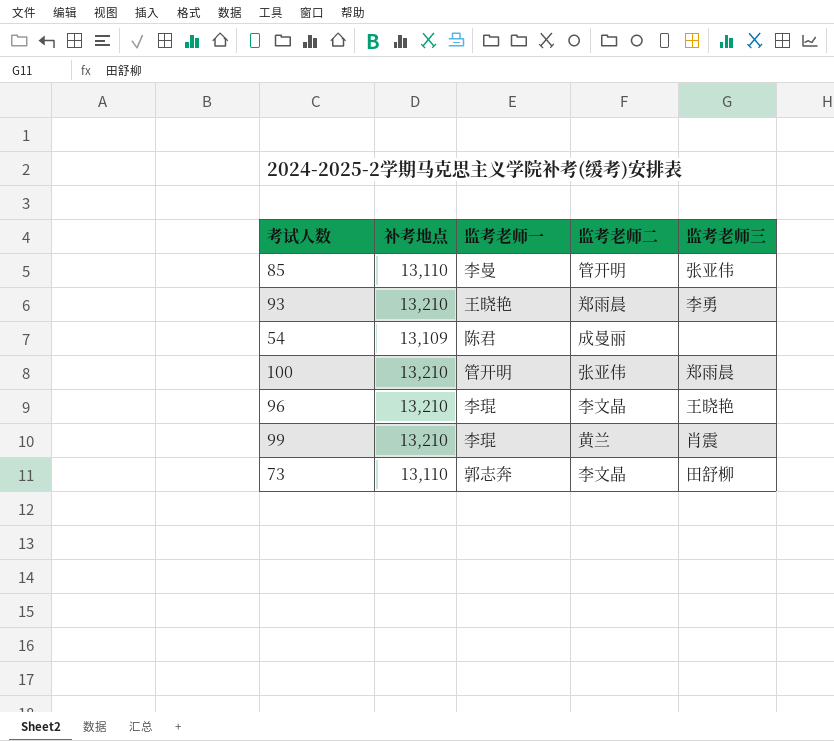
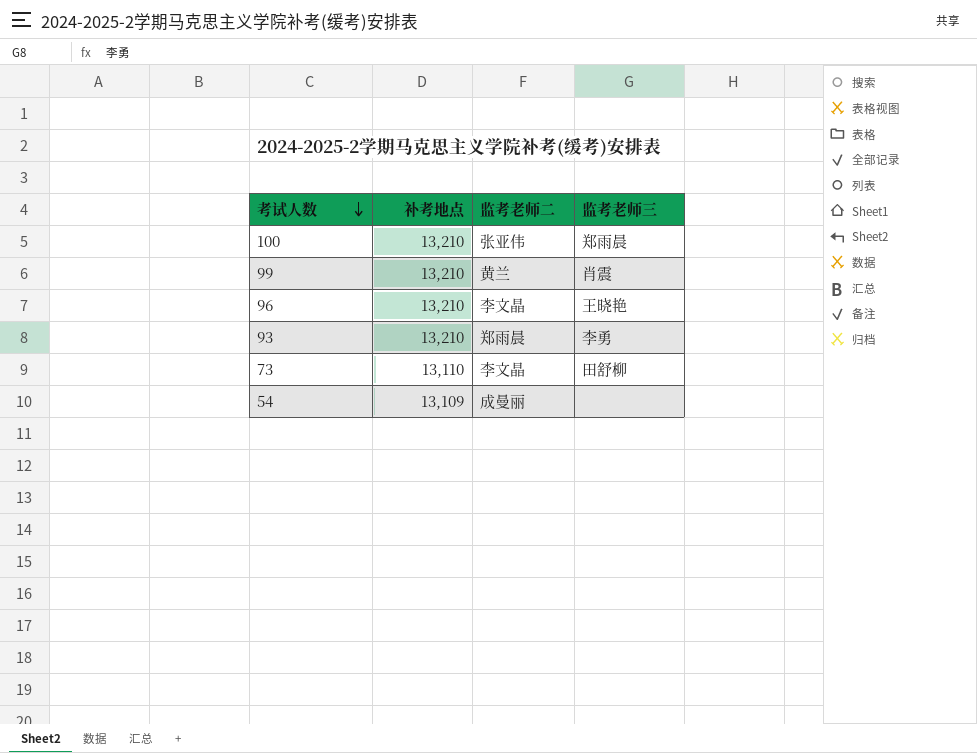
row order: none -> 考试人数 descending
column 监考老师一 | position: 3 -> none
row 85: 13,110 | 李曼 | 管开明 | 张亚伟 -> none

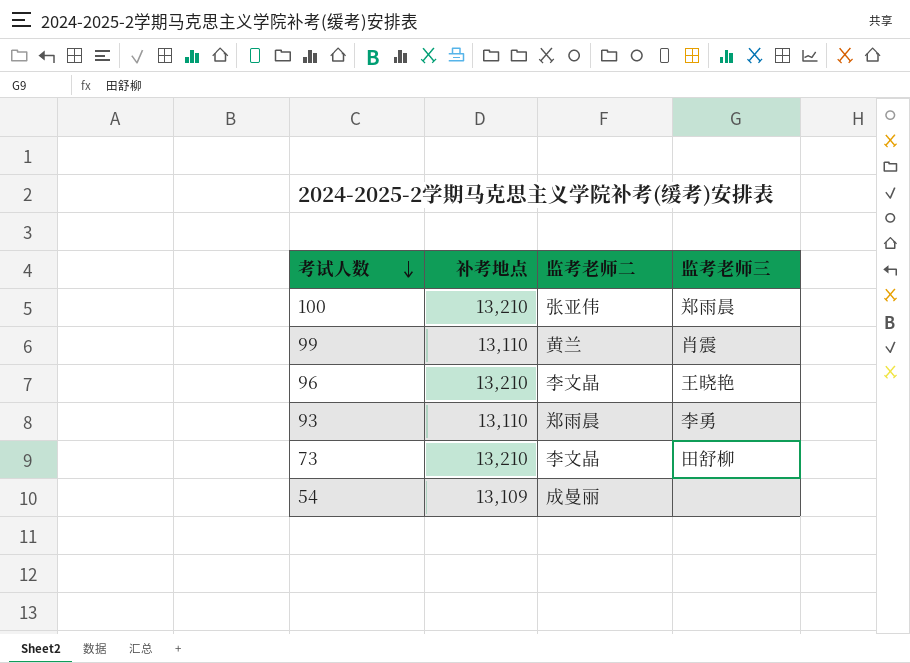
99 | 补考地点: 13,210 -> 13,110
93 | 补考地点: 13,210 -> 13,110
73 | 补考地点: 13,110 -> 13,210

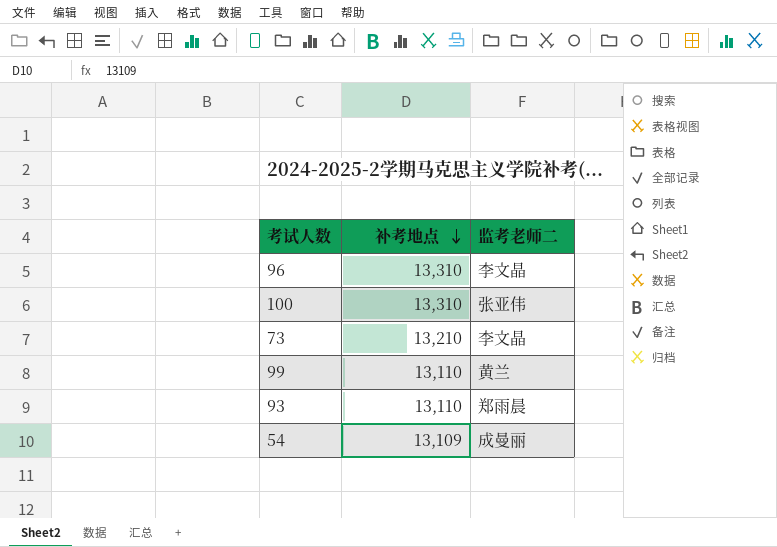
row order: 考试人数 descending -> 补考地点 descending
column 监考老师三 | position: 4 -> none
96 | 补考地点: 13,210 -> 13,310
100 | 补考地点: 13,210 -> 13,310

